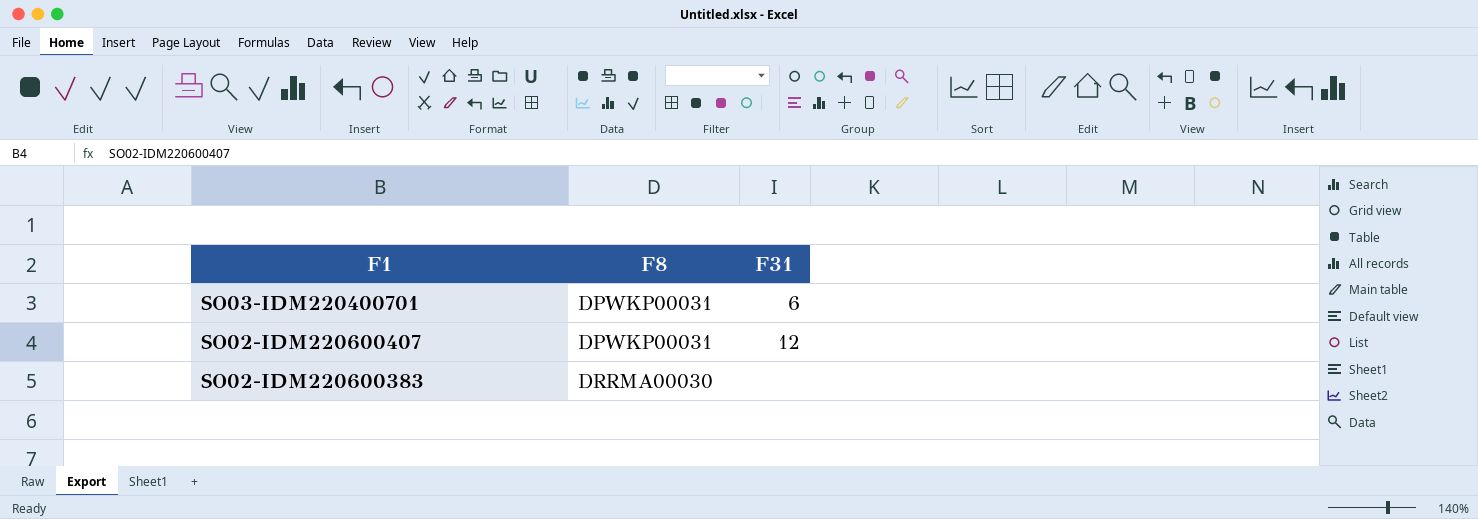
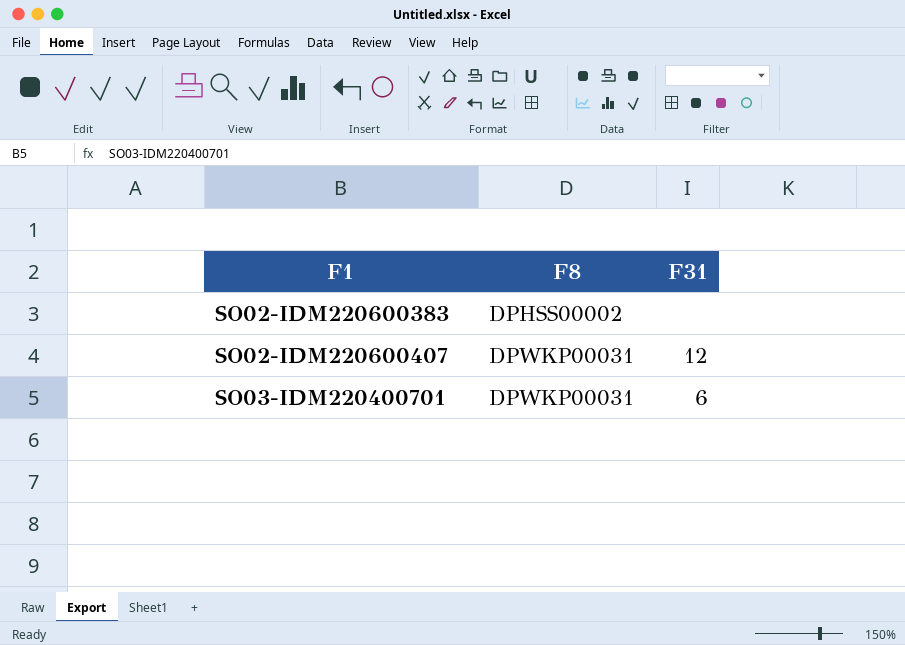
row order: F1 descending -> F1 ascending
SO02-IDM220600383 | F8: DRRMA00030 -> DPHSS00002

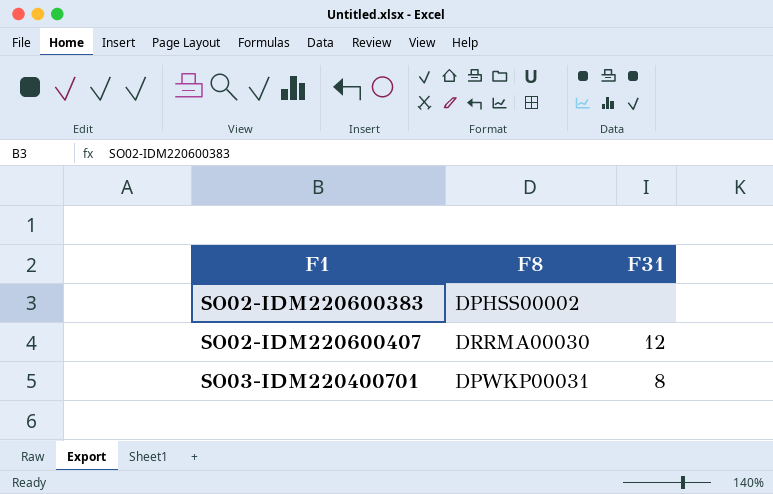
SO02-IDM220600407 | F8: DPWKP00031 -> DRRMA00030
SO03-IDM220400701 | F31: 6 -> 8

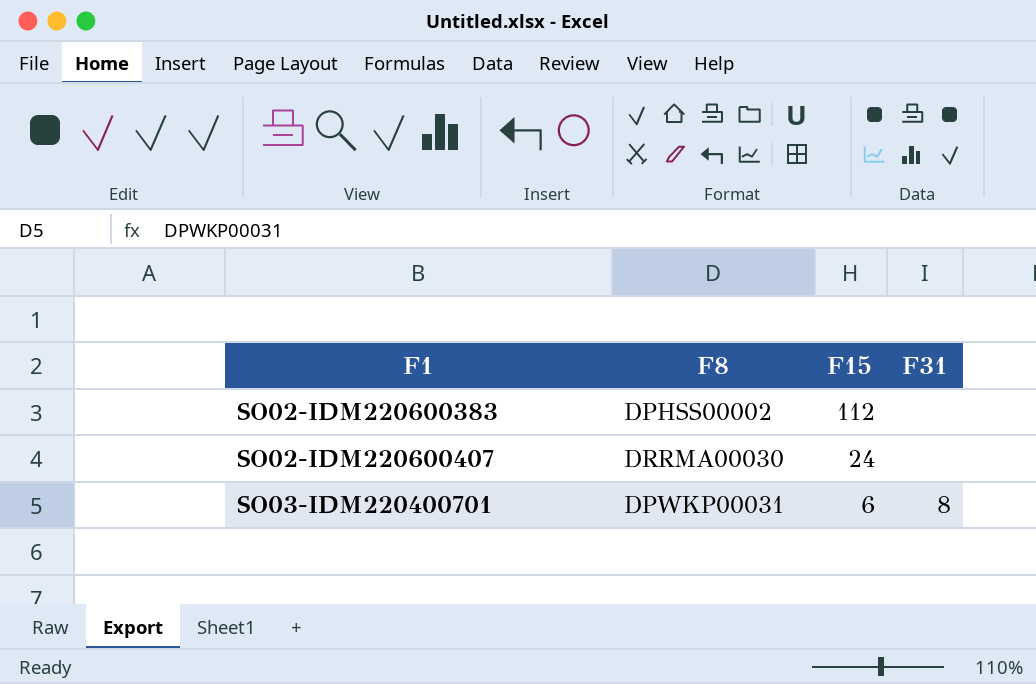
column F15 | position: none -> 3
SO02-IDM220600407 | F31: 12 -> none

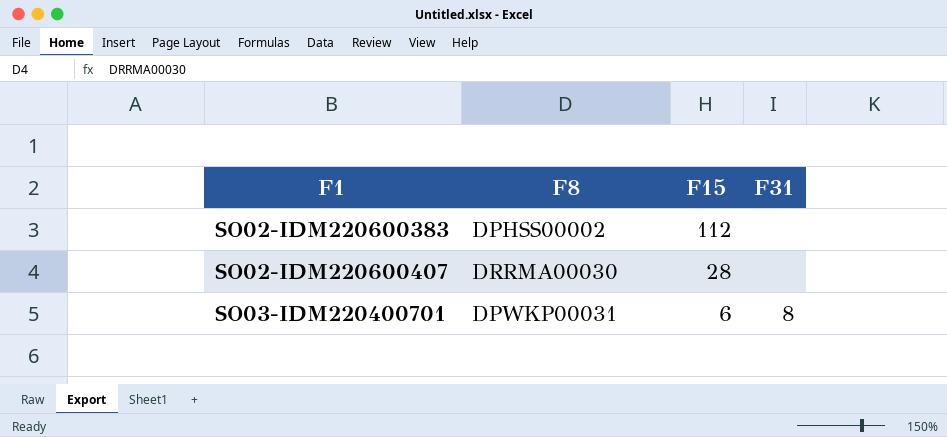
SO02-IDM220600407 | F15: 24 -> 28

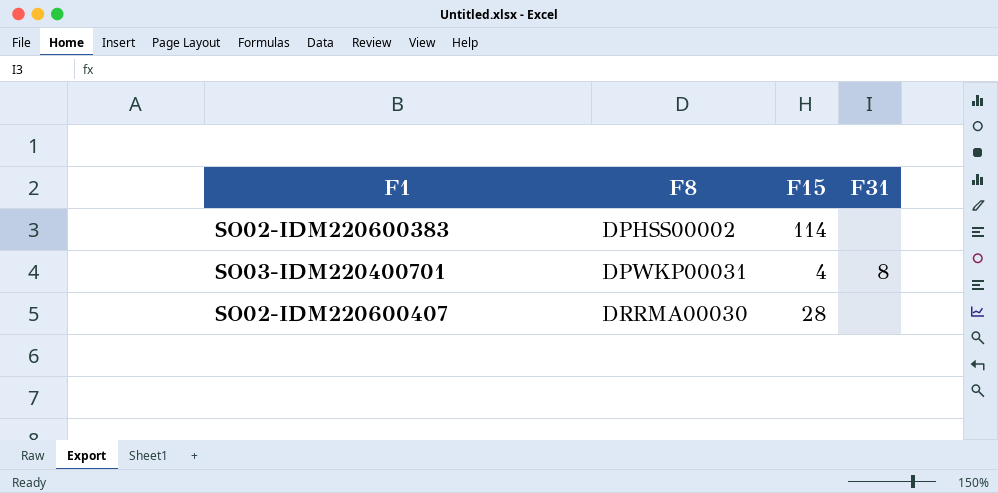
row order: F1 ascending -> F8 ascending
SO02-IDM220600383 | F15: 112 -> 114
SO03-IDM220400701 | F15: 6 -> 4

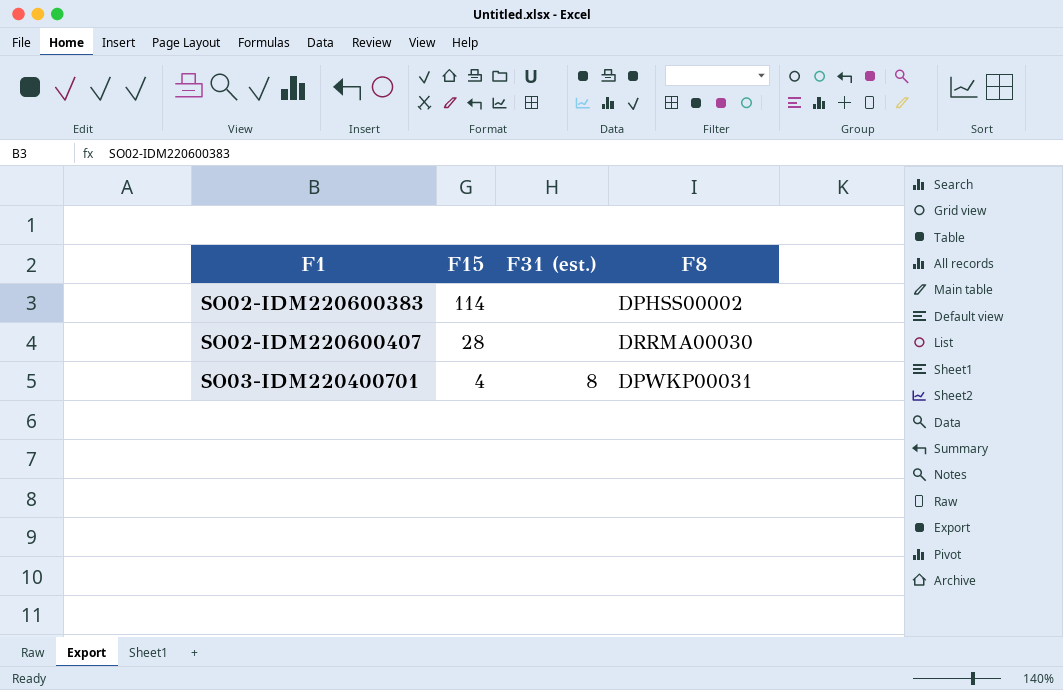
row order: F8 ascending -> F1 ascending
column name: F31 -> F31 (est.)
column F8 | position: 2 -> 4

